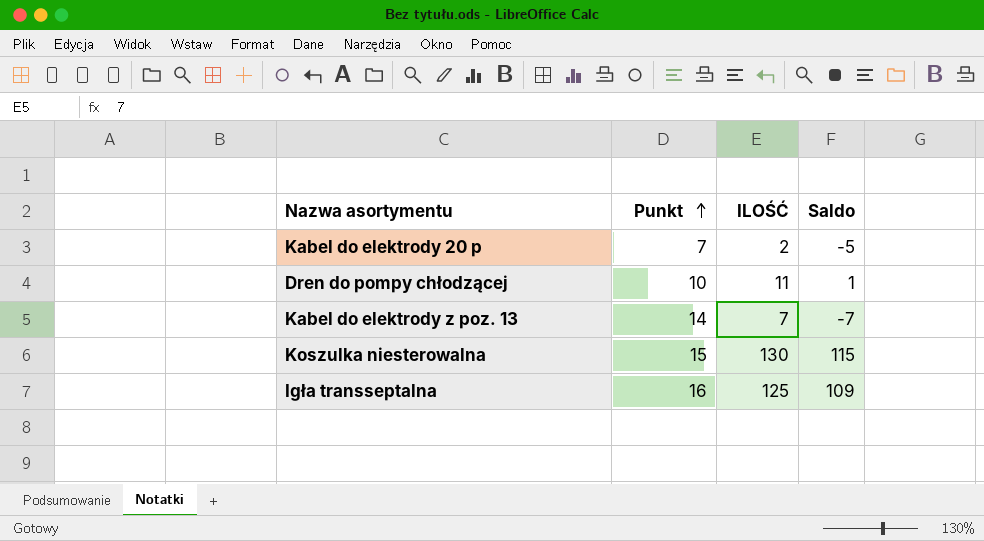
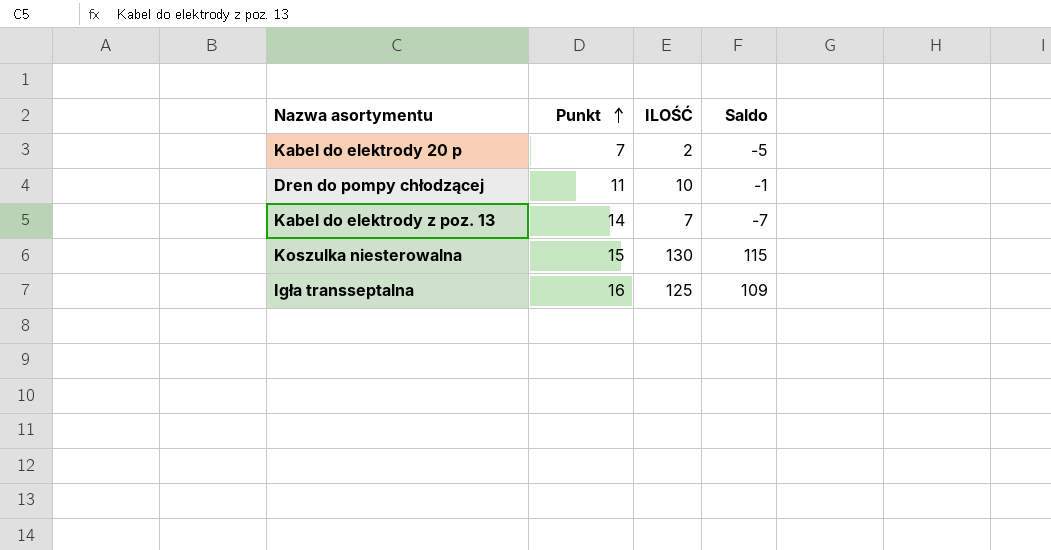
Dren do pompy chłodzącej | Punkt: 10 -> 11
Dren do pompy chłodzącej | ILOŚĆ: 11 -> 10
Dren do pompy chłodzącej | Saldo: 1 -> -1

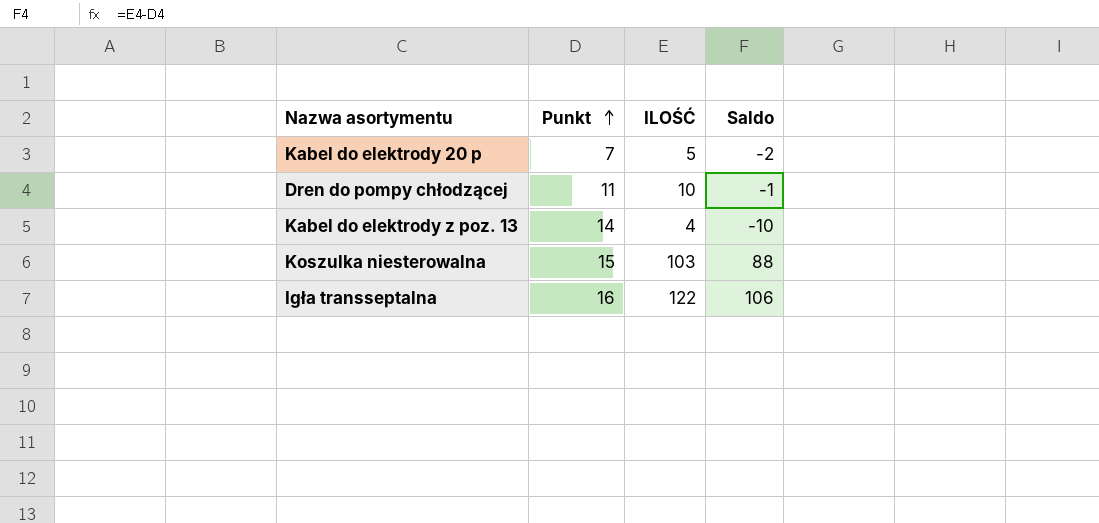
Kabel do elektrody 20 p | ILOŚĆ: 2 -> 5
Kabel do elektrody 20 p | Saldo: -5 -> -2
Kabel do elektrody z poz. 13 | ILOŚĆ: 7 -> 4
Kabel do elektrody z poz. 13 | Saldo: -7 -> -10
Koszulka niesterowalna | ILOŚĆ: 130 -> 103
Koszulka niesterowalna | Saldo: 115 -> 88
Igła transseptalna | ILOŚĆ: 125 -> 122
Igła transseptalna | Saldo: 109 -> 106

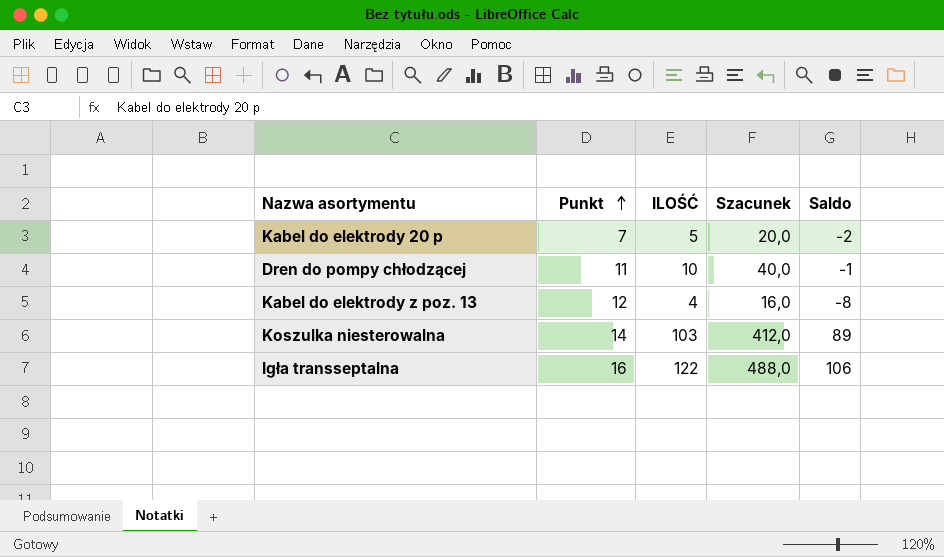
column Szacunek | formula: none -> [ILOŚĆ] * 4
Kabel do elektrody z poz. 13 | Punkt: 14 -> 12
Kabel do elektrody z poz. 13 | Saldo: -10 -> -8
Koszulka niesterowalna | Punkt: 15 -> 14
Koszulka niesterowalna | Saldo: 88 -> 89

